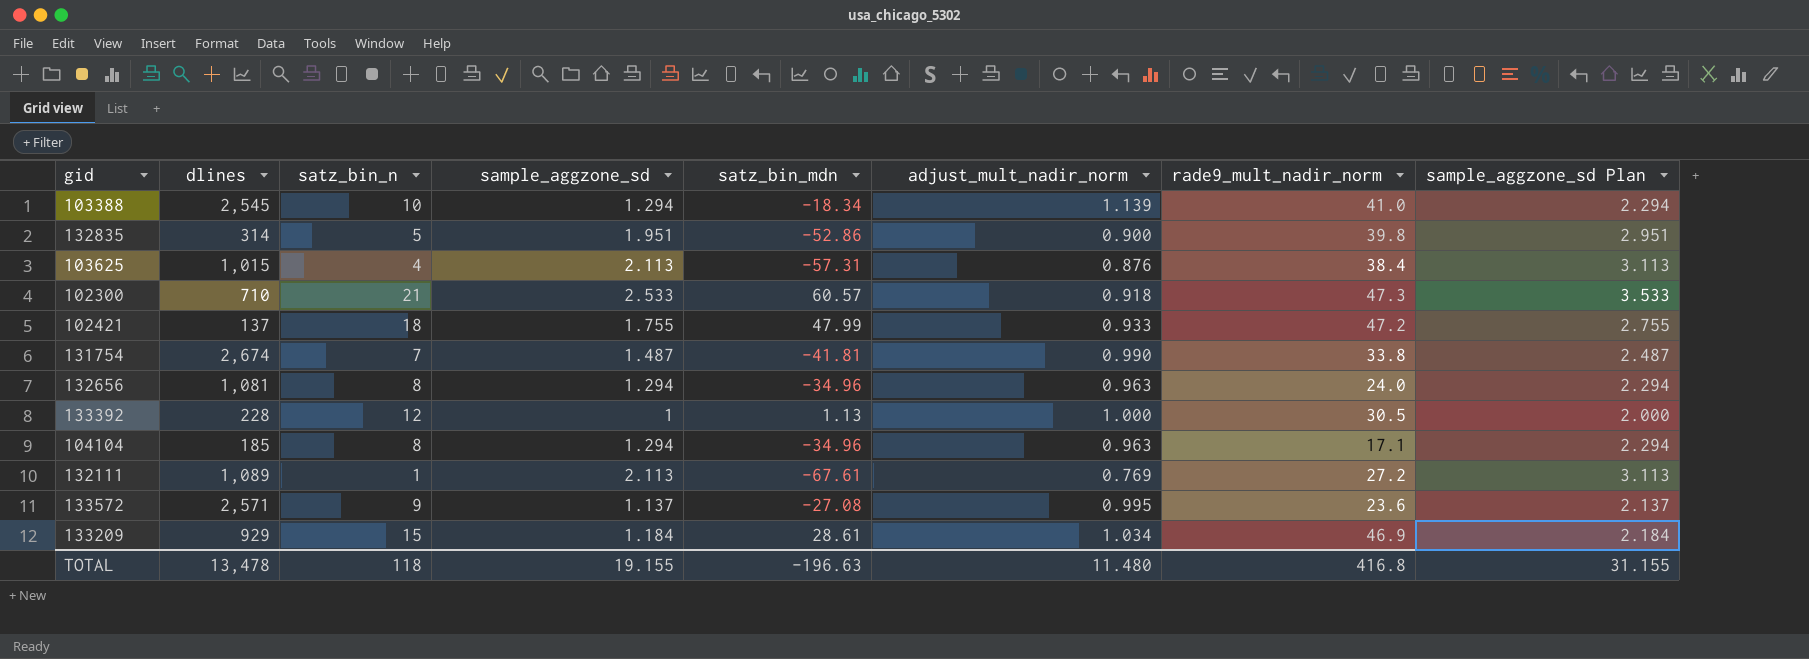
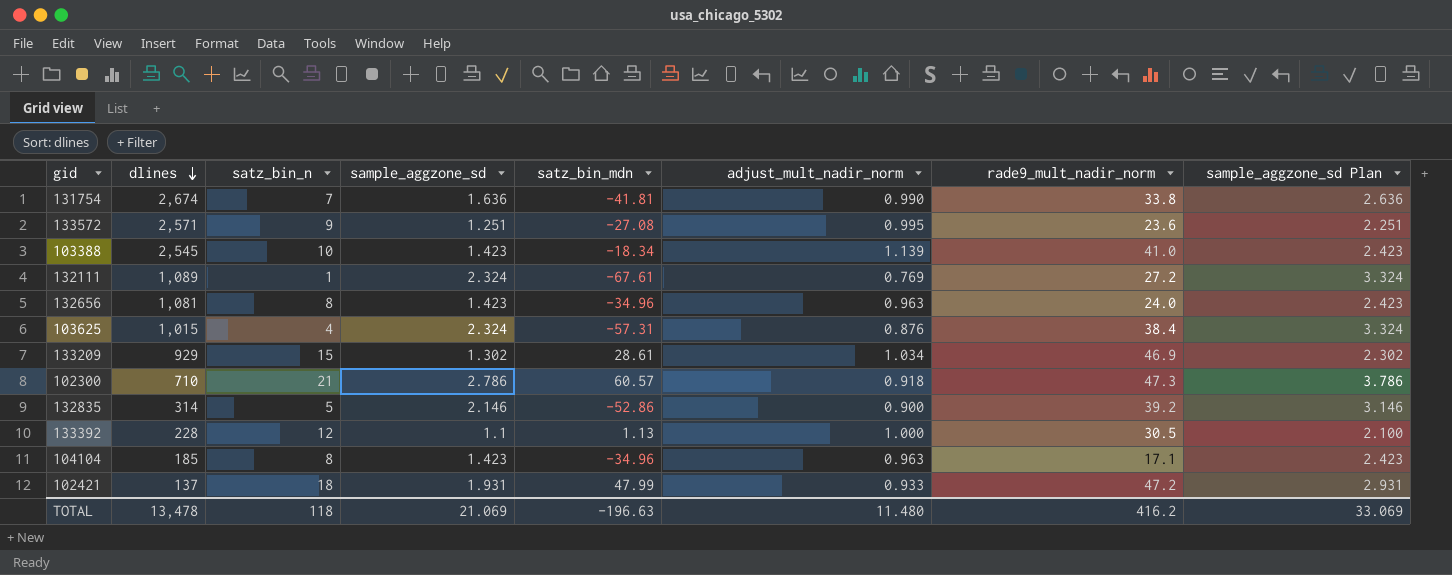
row order: none -> dlines descending
131754 | sample_aggzone_sd: 1.487 -> 1.636
131754 | sample_aggzone_sd Plan: 2.487 -> 2.636
133572 | sample_aggzone_sd: 1.137 -> 1.251
133572 | sample_aggzone_sd Plan: 2.137 -> 2.251
103388 | sample_aggzone_sd: 1.294 -> 1.423
103388 | sample_aggzone_sd Plan: 2.294 -> 2.423
132111 | sample_aggzone_sd: 2.113 -> 2.324
132111 | sample_aggzone_sd Plan: 3.113 -> 3.324
132656 | sample_aggzone_sd: 1.294 -> 1.423
132656 | sample_aggzone_sd Plan: 2.294 -> 2.423
103625 | sample_aggzone_sd: 2.113 -> 2.324
103625 | sample_aggzone_sd Plan: 3.113 -> 3.324
133209 | sample_aggzone_sd: 1.184 -> 1.302
133209 | sample_aggzone_sd Plan: 2.184 -> 2.302
102300 | sample_aggzone_sd: 2.533 -> 2.786
102300 | sample_aggzone_sd Plan: 3.533 -> 3.786
132835 | sample_aggzone_sd: 1.951 -> 2.146
132835 | rade9_mult_nadir_norm: 39.8 -> 39.2
132835 | sample_aggzone_sd Plan: 2.951 -> 3.146
133392 | sample_aggzone_sd: 1 -> 1.1
133392 | sample_aggzone_sd Plan: 2.000 -> 2.100
104104 | sample_aggzone_sd: 1.294 -> 1.423
104104 | sample_aggzone_sd Plan: 2.294 -> 2.423
102421 | sample_aggzone_sd: 1.755 -> 1.931
102421 | sample_aggzone_sd Plan: 2.755 -> 2.931
TOTAL | sample_aggzone_sd: 19.155 -> 21.069
TOTAL | rade9_mult_nadir_norm: 416.8 -> 416.2
TOTAL | sample_aggzone_sd Plan: 31.155 -> 33.069

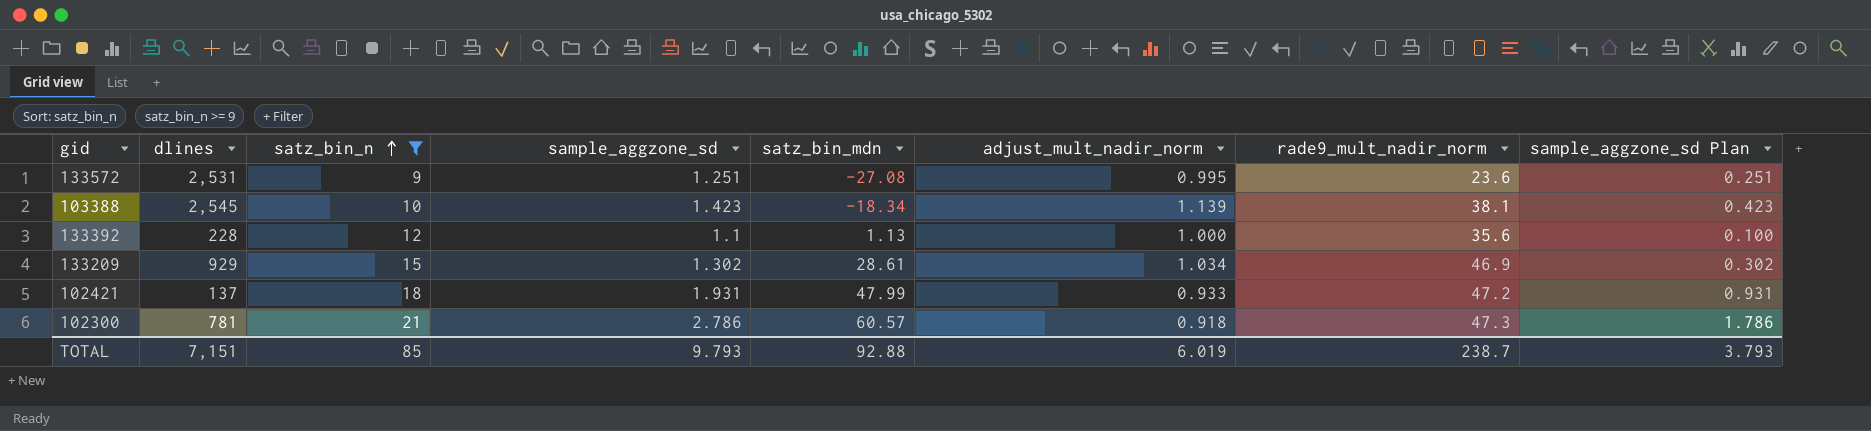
filter: none -> satz_bin_n >= 9
row order: dlines descending -> satz_bin_n ascending
column sample_aggzone_sd Plan | formula: [sample_aggzone_sd] + 1 -> [sample_aggzone_sd] - 1
133572 | dlines: 2,571 -> 2,531
103388 | rade9_mult_nadir_norm: 41.0 -> 38.1
133392 | rade9_mult_nadir_norm: 30.5 -> 35.6
102300 | dlines: 710 -> 781
TOTAL | dlines: 13,478 -> 7,151
TOTAL | satz_bin_n: 118 -> 85
TOTAL | sample_aggzone_sd: 21.069 -> 9.793
TOTAL | satz_bin_mdn: -196.63 -> 92.88
TOTAL | adjust_mult_nadir_norm: 11.480 -> 6.019
TOTAL | rade9_mult_nadir_norm: 416.2 -> 238.7
TOTAL | sample_aggzone_sd Plan: 33.069 -> 3.793

